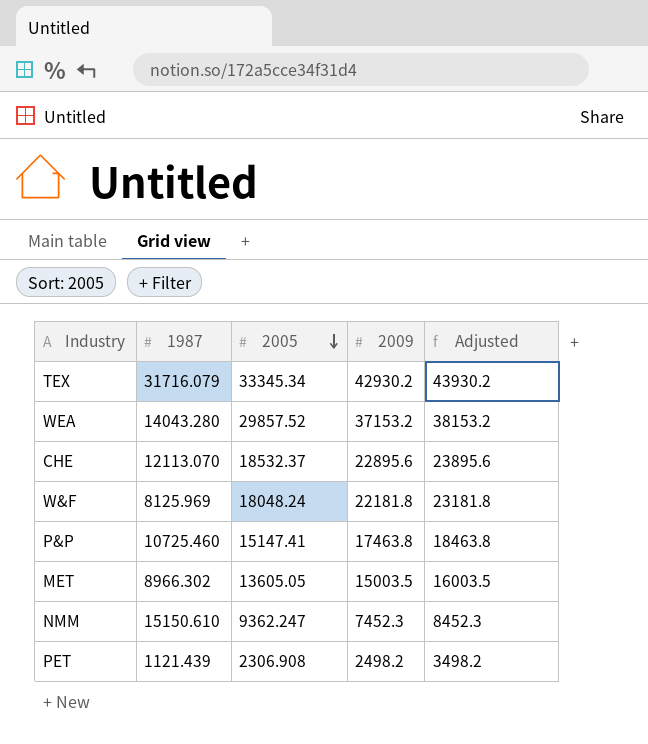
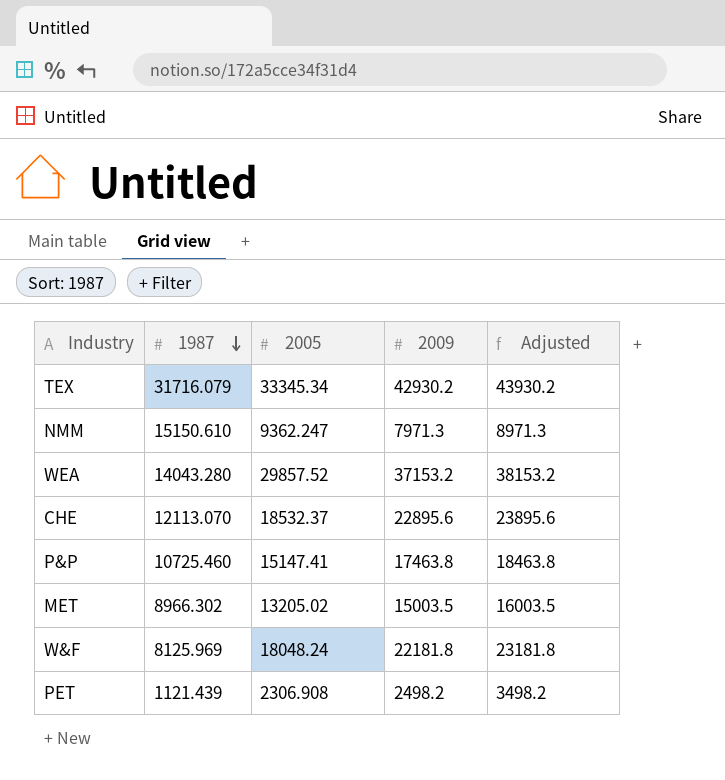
row order: 2005 descending -> 1987 descending
NMM | 2009: 7452.3 -> 7971.3
NMM | Adjusted: 8452.3 -> 8971.3
MET | 2005: 13605.05 -> 13205.02

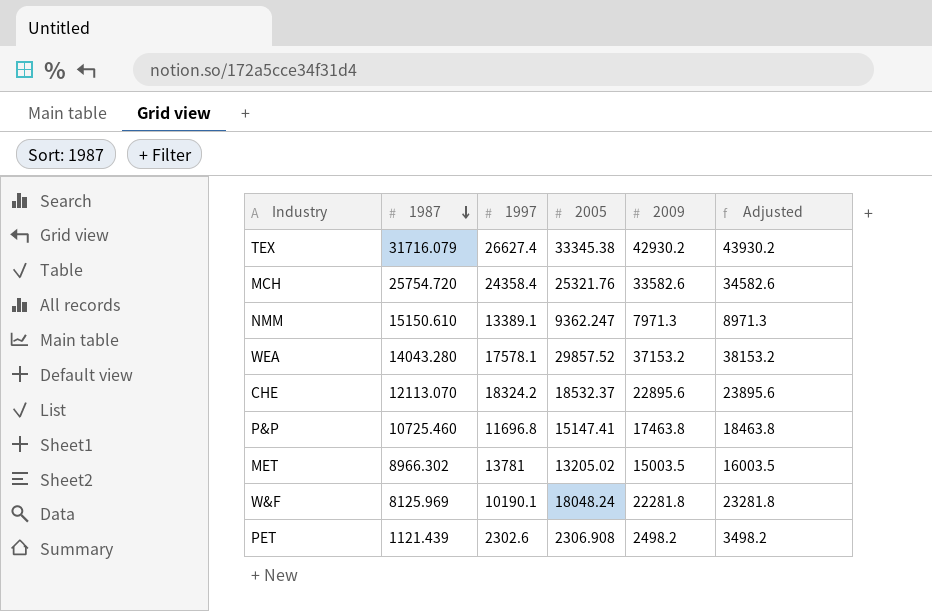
column 1997 | position: none -> 3
TEX | 2005: 33345.34 -> 33345.38
row MCH: none -> 25754.720 | 24358.4 | 25321.76 | 33582.6 | 34582.6
W&F | 2009: 22181.8 -> 22281.8
W&F | Adjusted: 23181.8 -> 23281.8

